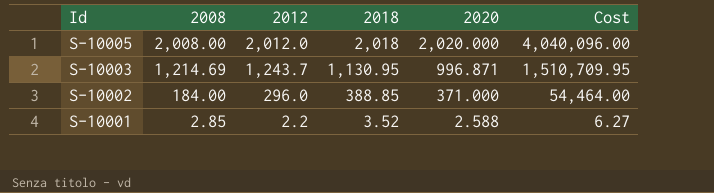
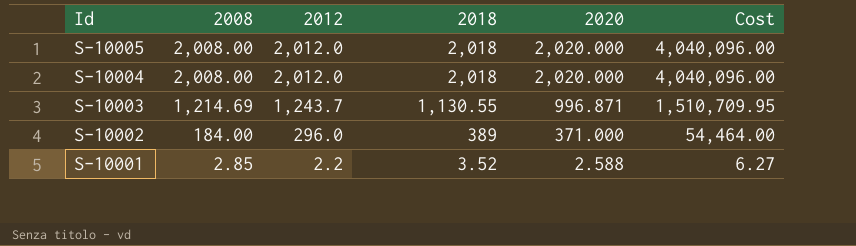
row S-10004: none -> 2,008.00 | 2,012.0 | 2,018 | 2,020.000 | 4,040,096.00
S-10003 | 2018: 1,130.95 -> 1,130.55
S-10002 | 2018: 388.85 -> 389

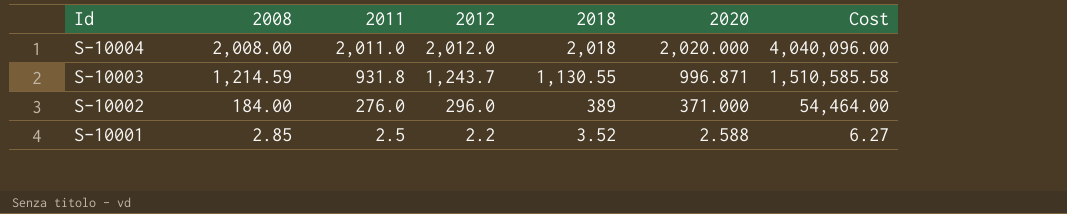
column 2011 | position: none -> 3
row S-10005: 2,008.00 | 2,012.0 | 2,018 | 2,020.000 | 4,040,096.00 -> none
S-10003 | 2008: 1,214.69 -> 1,214.59
S-10003 | Cost: 1,510,709.95 -> 1,510,585.58

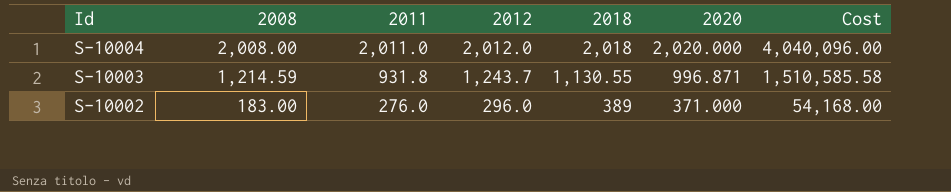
row S-10001: 2.85 | 2.5 | 2.2 | 3.52 | 2.588 | 6.27 -> none
S-10002 | 2008: 184.00 -> 183.00
S-10002 | Cost: 54,464.00 -> 54,168.00

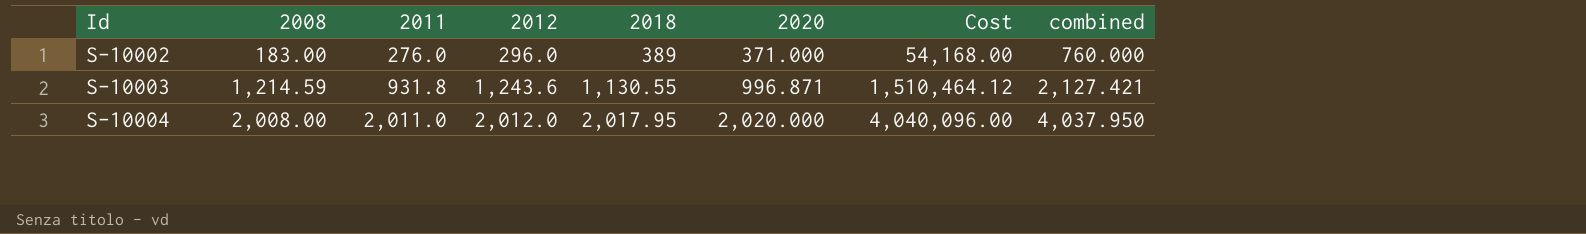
row order: Id descending -> Id ascending
column combined | formula: none -> [2018] + [2020]
S-10003 | 2012: 1,243.7 -> 1,243.6
S-10003 | Cost: 1,510,585.58 -> 1,510,464.12
S-10004 | 2018: 2,018 -> 2,017.95

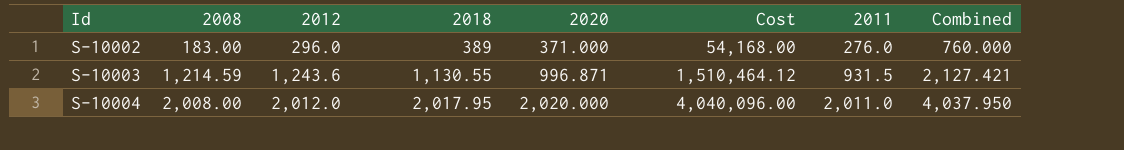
column 2011 | position: 3 -> 7
column name: combined -> Combined
S-10003 | 2011: 931.8 -> 931.5

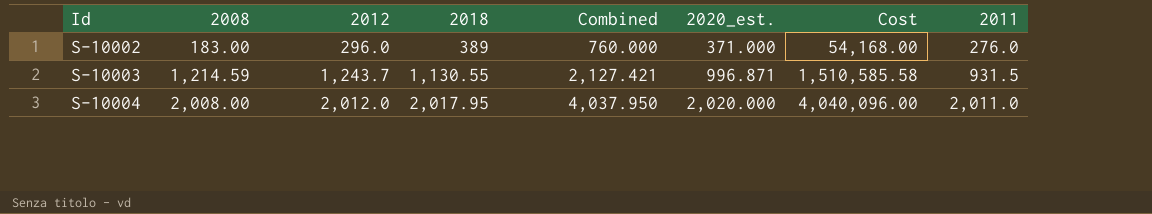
column Combined | position: 8 -> 5
column name: 2020 -> 2020_est.
S-10003 | 2012: 1,243.6 -> 1,243.7
S-10003 | Cost: 1,510,464.12 -> 1,510,585.58

